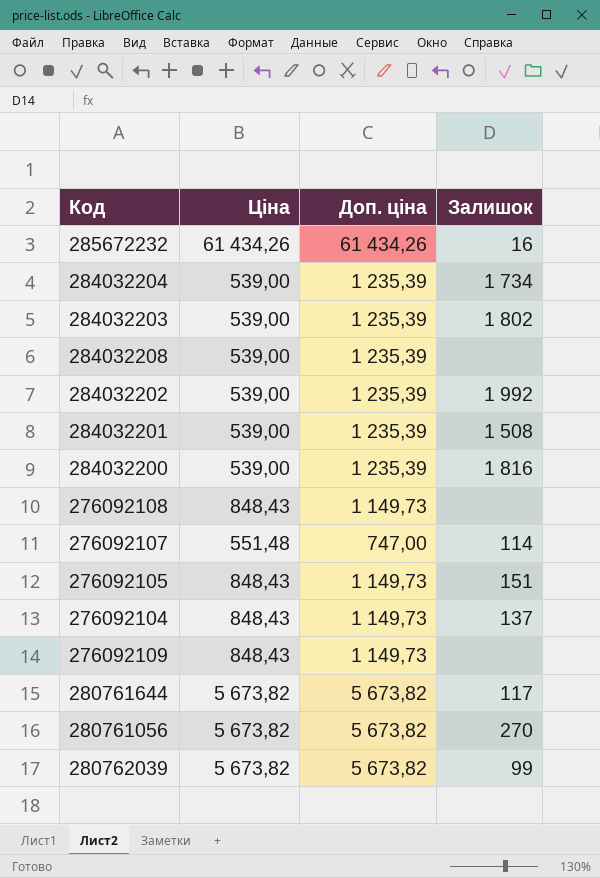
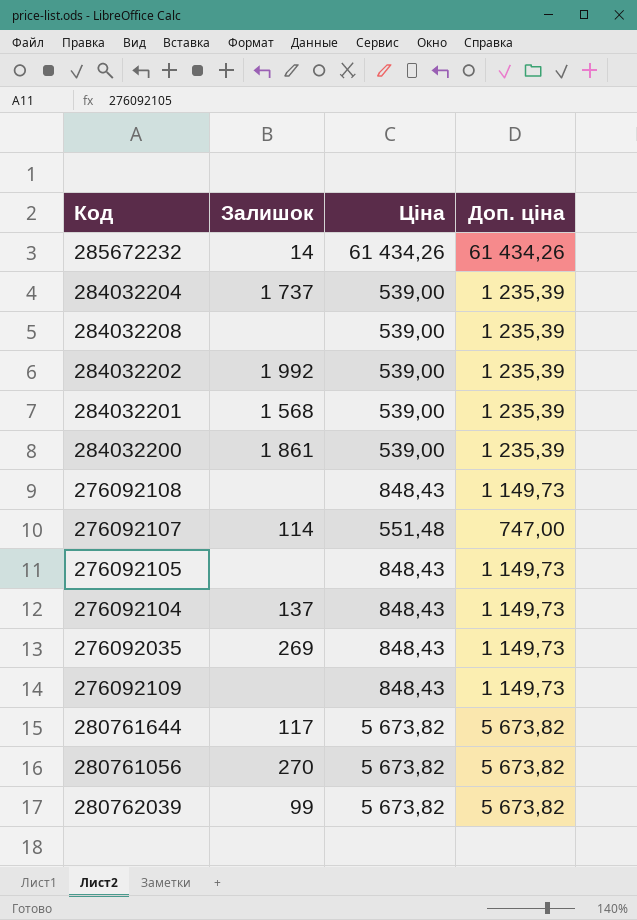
column Залишок | position: 4 -> 2
row 284032203: 539,00 | 1 235,39 | 1 802 -> none
285672232 | Залишок: 16 -> 14
284032204 | Залишок: 1 734 -> 1 737
284032201 | Залишок: 1 508 -> 1 568
284032200 | Залишок: 1 816 -> 1 861
276092105 | Залишок: 151 -> none
row 276092035: none -> 269 | 848,43 | 1 149,73

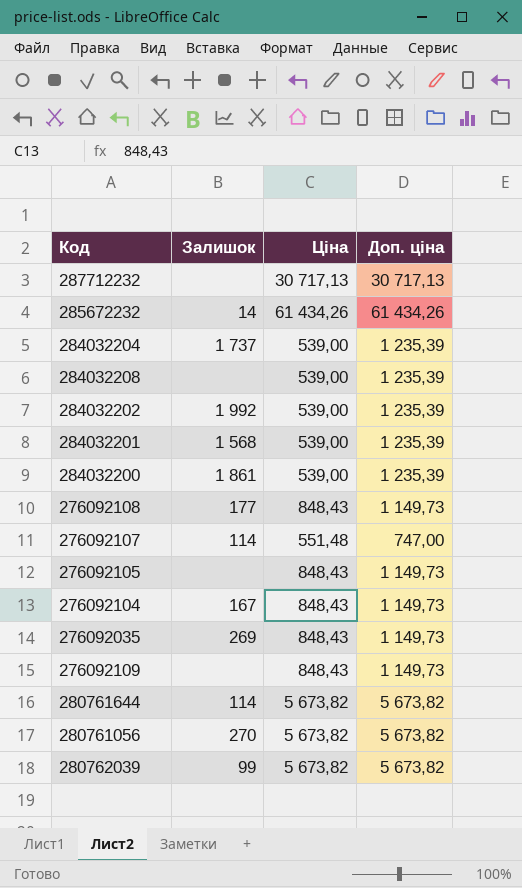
row 287712232: none -> none | 30 717,13 | 30 717,13
276092108 | Залишок: none -> 177
276092104 | Залишок: 137 -> 167
280761644 | Залишок: 117 -> 114

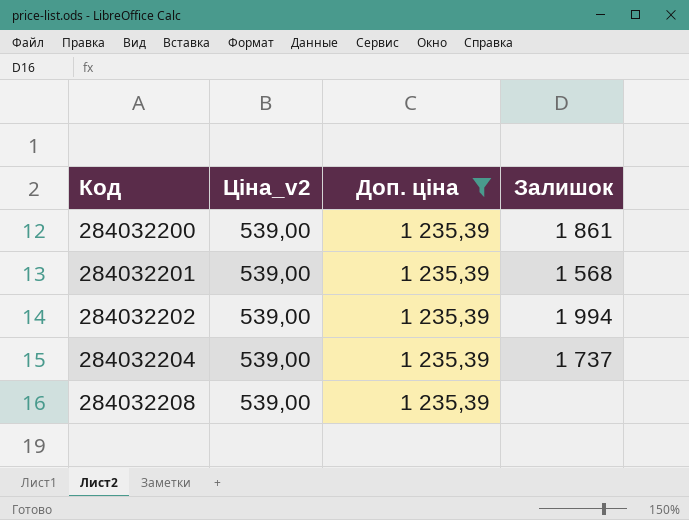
filter: none -> Доп. ціна = 1 235,39
row order: none -> Код ascending
column name: Ціна -> Ціна_v2
column Залишок | position: 2 -> 4
284032202 | Залишок: 1 992 -> 1 994

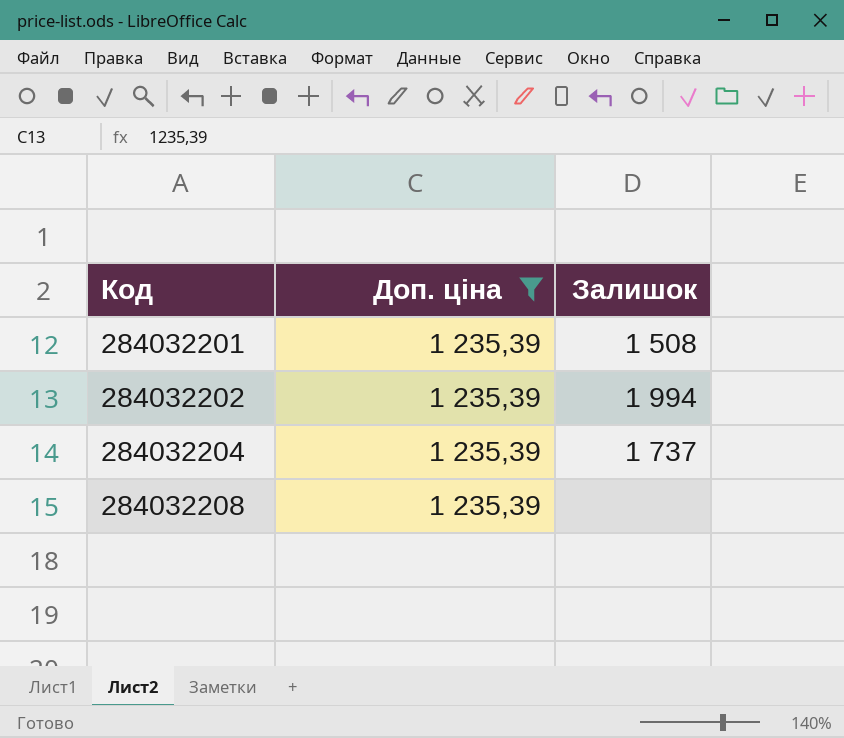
column Ціна_v2 | position: 2 -> none
row 284032200: 539,00 | 1 235,39 | 1 861 -> none
284032201 | Залишок: 1 568 -> 1 508

